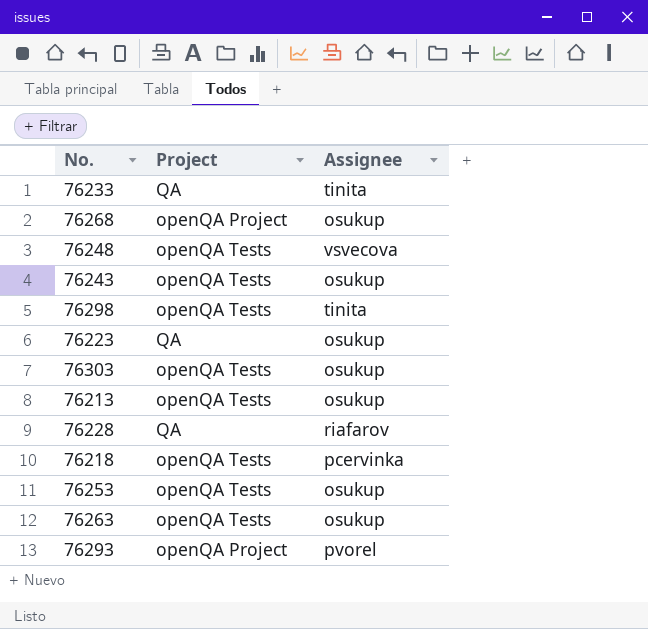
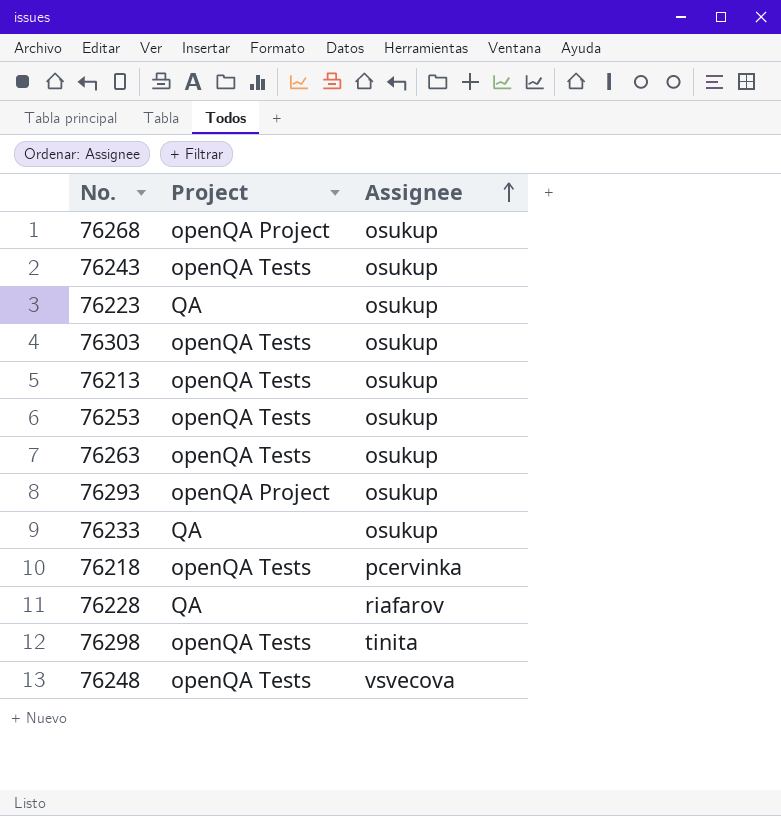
row order: none -> Assignee ascending
76293 | Assignee: pvorel -> osukup
76233 | Assignee: tinita -> osukup

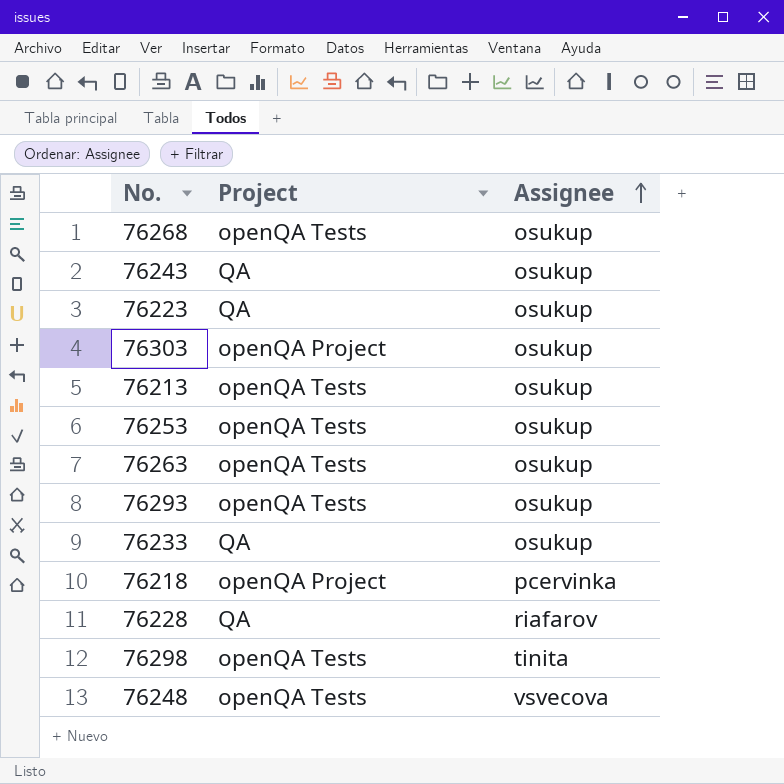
76268 | Project: openQA Project -> openQA Tests
76243 | Project: openQA Tests -> QA
76303 | Project: openQA Tests -> openQA Project
76293 | Project: openQA Project -> openQA Tests
76218 | Project: openQA Tests -> openQA Project

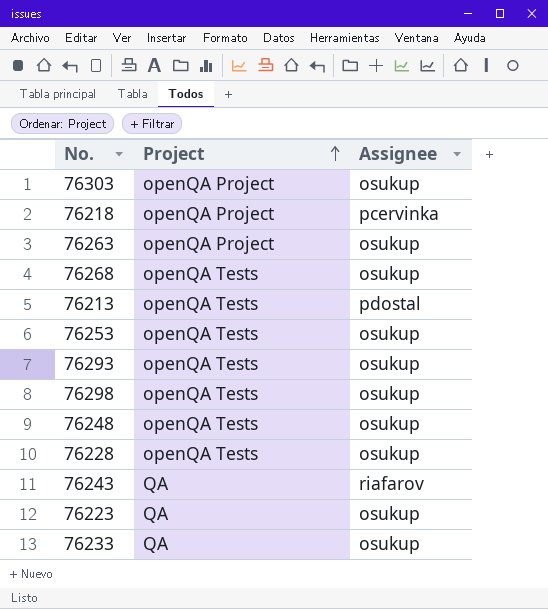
row order: Assignee ascending -> Project ascending
76263 | Project: openQA Tests -> openQA Project
76213 | Assignee: osukup -> pdostal
76298 | Assignee: tinita -> osukup
76248 | Assignee: vsvecova -> osukup
76228 | Project: QA -> openQA Tests
76228 | Assignee: riafarov -> osukup
76243 | Assignee: osukup -> riafarov

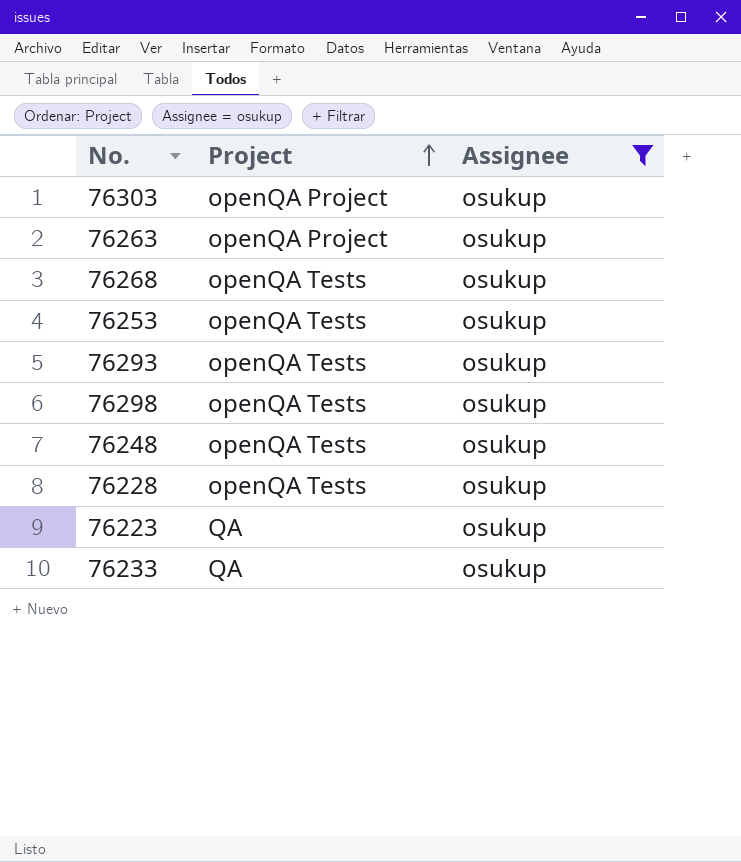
filter: none -> Assignee = osukup

